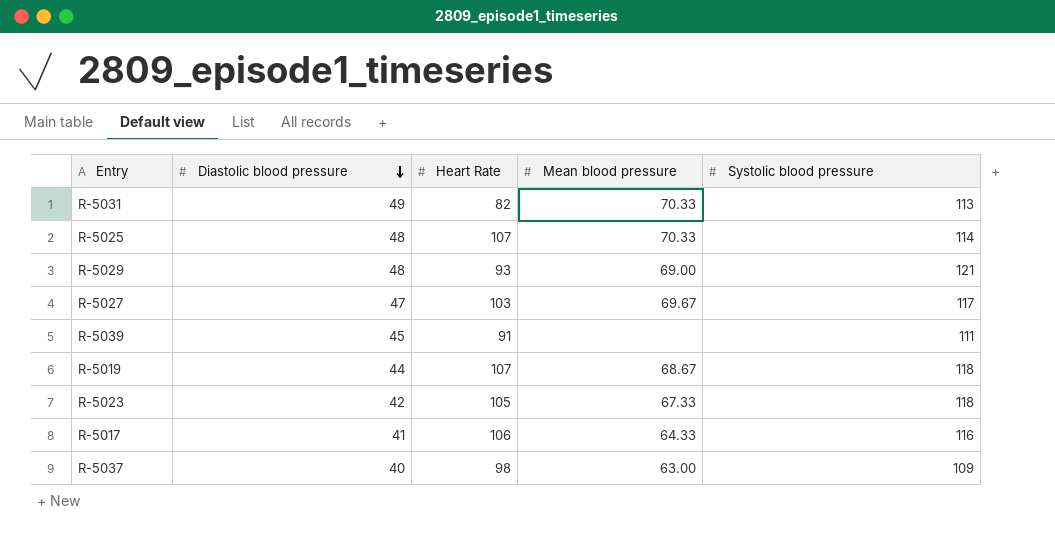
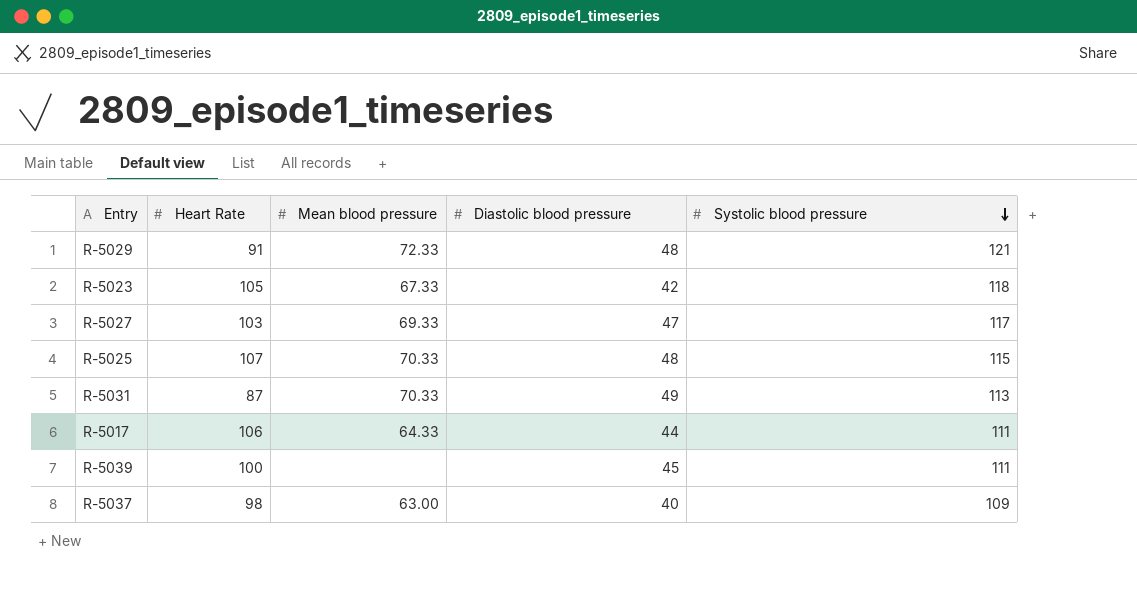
row order: Diastolic blood pressure descending -> Systolic blood pressure descending
column Diastolic blood pressure | position: 2 -> 4
row R-5019: 44 | 107 | 68.67 | 118 -> none
R-5029 | Heart Rate: 93 -> 91
R-5029 | Mean blood pressure: 69.00 -> 72.33
R-5027 | Mean blood pressure: 69.67 -> 69.33
R-5025 | Systolic blood pressure: 114 -> 115
R-5031 | Heart Rate: 82 -> 87
R-5017 | Diastolic blood pressure: 41 -> 44
R-5017 | Systolic blood pressure: 116 -> 111
R-5039 | Heart Rate: 91 -> 100

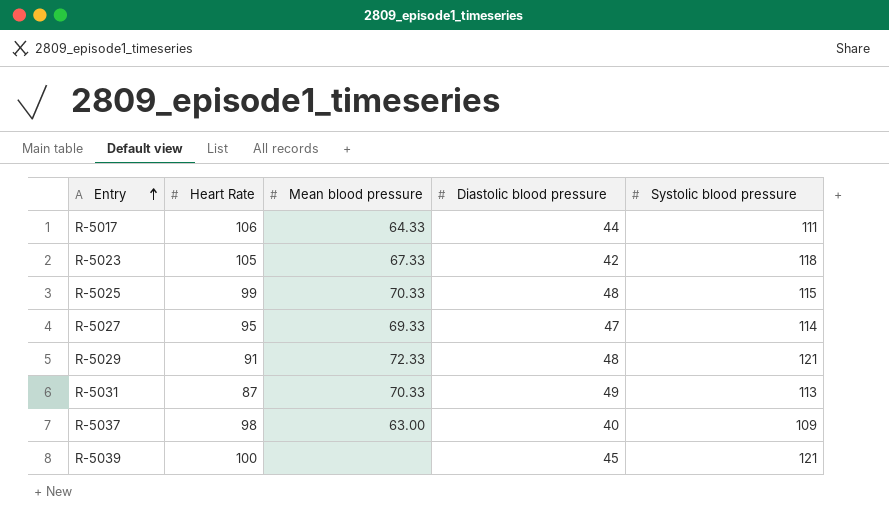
row order: Systolic blood pressure descending -> Entry ascending
R-5025 | Heart Rate: 107 -> 99
R-5027 | Heart Rate: 103 -> 95
R-5027 | Systolic blood pressure: 117 -> 114
R-5039 | Systolic blood pressure: 111 -> 121

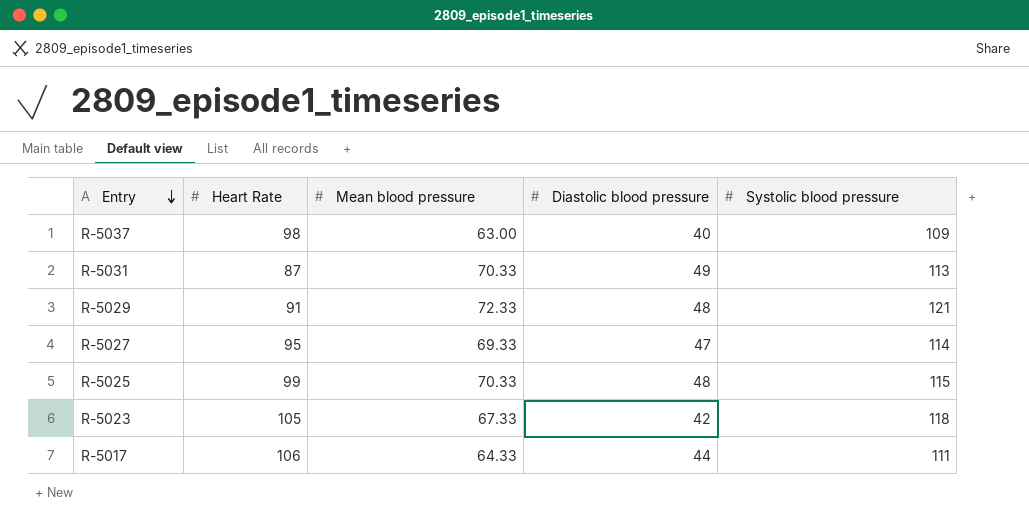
row order: Entry ascending -> Entry descending
row R-5039: 100 | none | 45 | 121 -> none

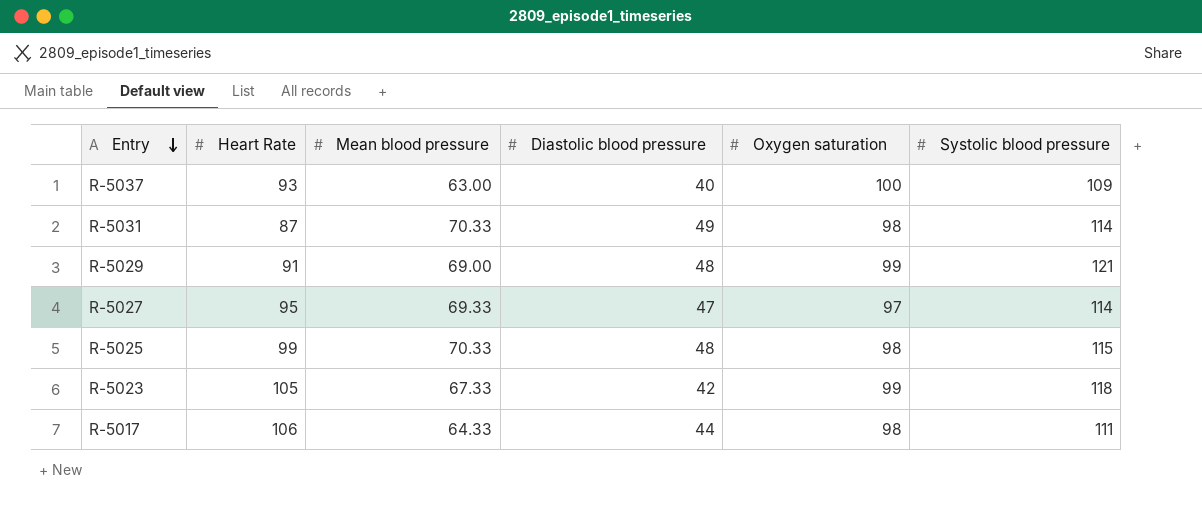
column Oxygen saturation | position: none -> 5
R-5037 | Heart Rate: 98 -> 93
R-5031 | Systolic blood pressure: 113 -> 114
R-5029 | Mean blood pressure: 72.33 -> 69.00

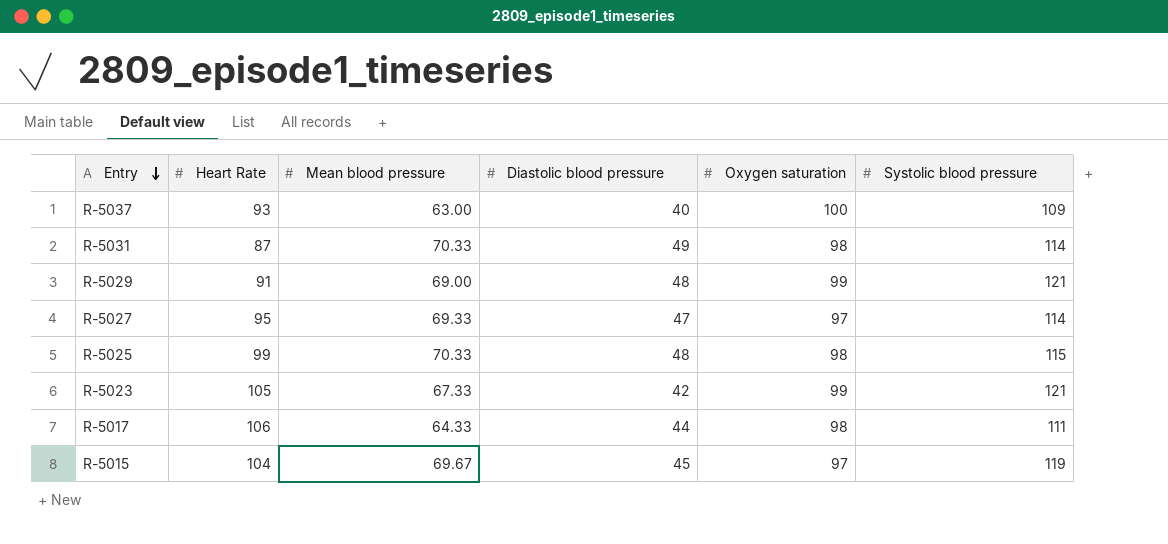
R-5023 | Systolic blood pressure: 118 -> 121
row R-5015: none -> 104 | 69.67 | 45 | 97 | 119

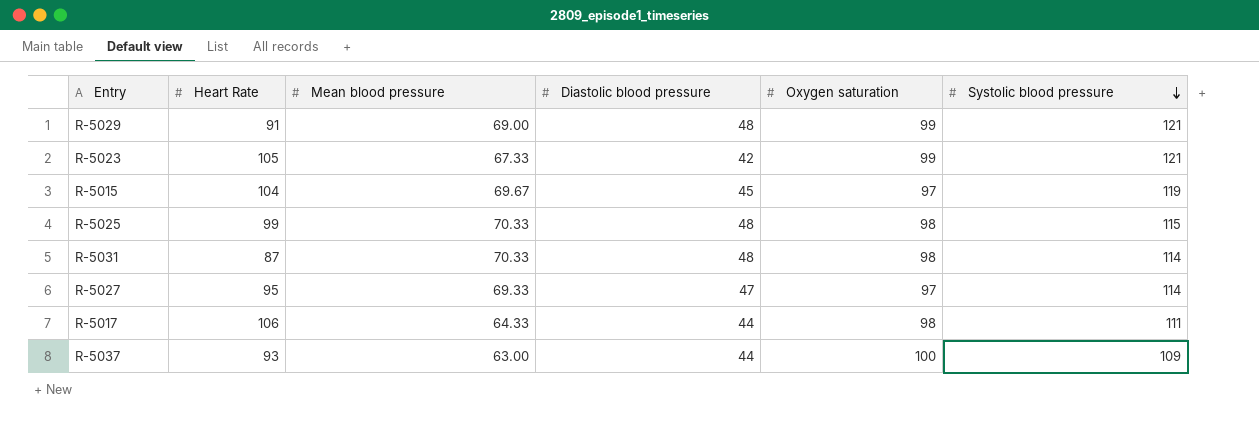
row order: Entry descending -> Systolic blood pressure descending
R-5031 | Diastolic blood pressure: 49 -> 48
R-5037 | Diastolic blood pressure: 40 -> 44

